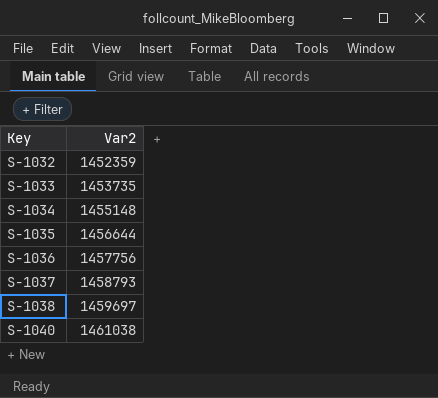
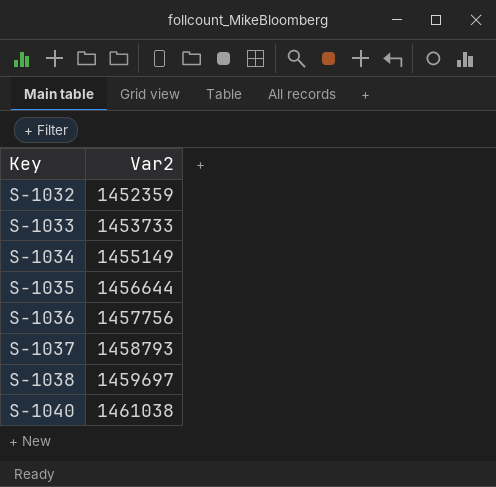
S-1033 | Var2: 1453735 -> 1453733
S-1034 | Var2: 1455148 -> 1455149

